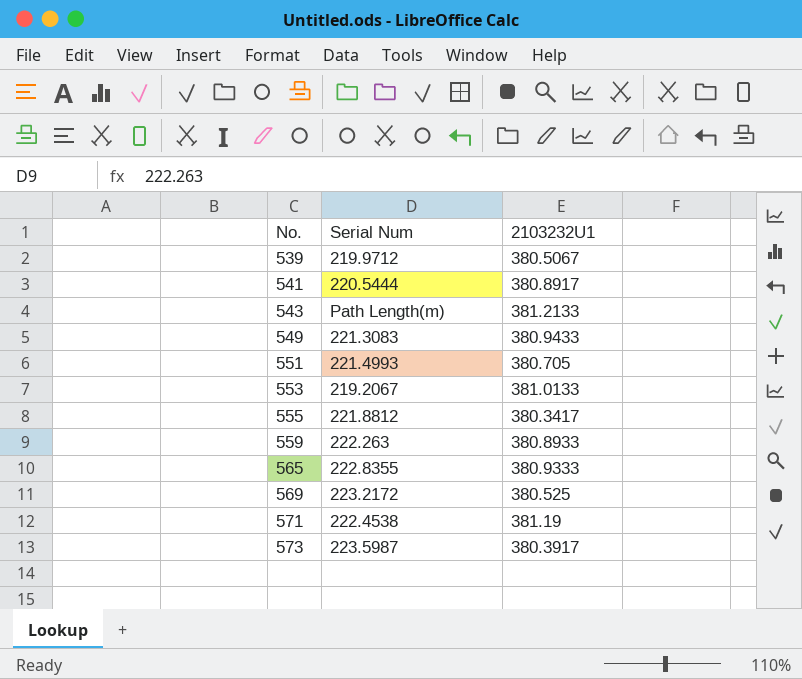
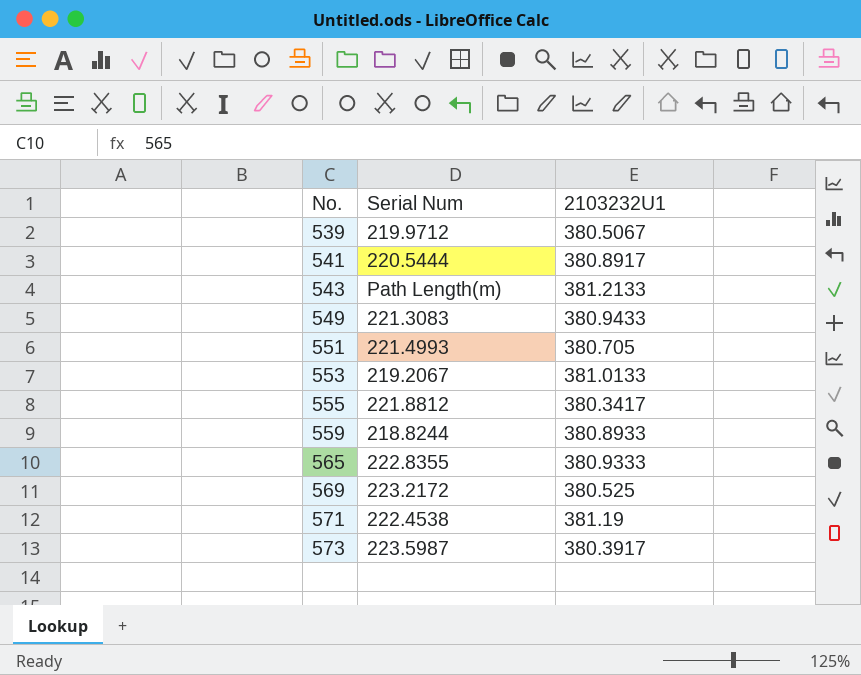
559 | Serial Num: 222.263 -> 218.8244

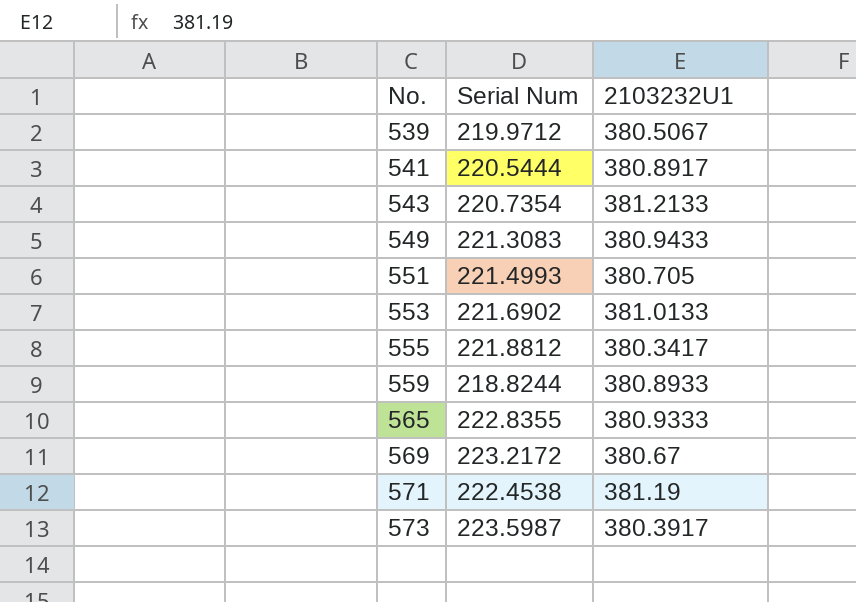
543 | Serial Num: Path Length(m) -> 220.7354
553 | Serial Num: 219.2067 -> 221.6902
569 | 2103232U1: 380.525 -> 380.67

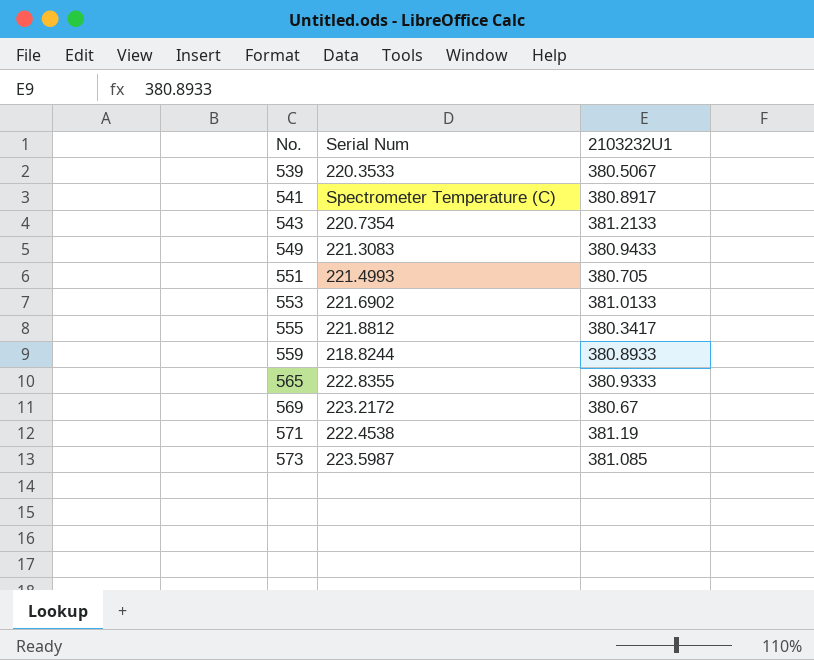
539 | Serial Num: 219.9712 -> 220.3533
541 | Serial Num: 220.5444 -> Spectrometer Temperature (C)
573 | 2103232U1: 380.3917 -> 381.085

